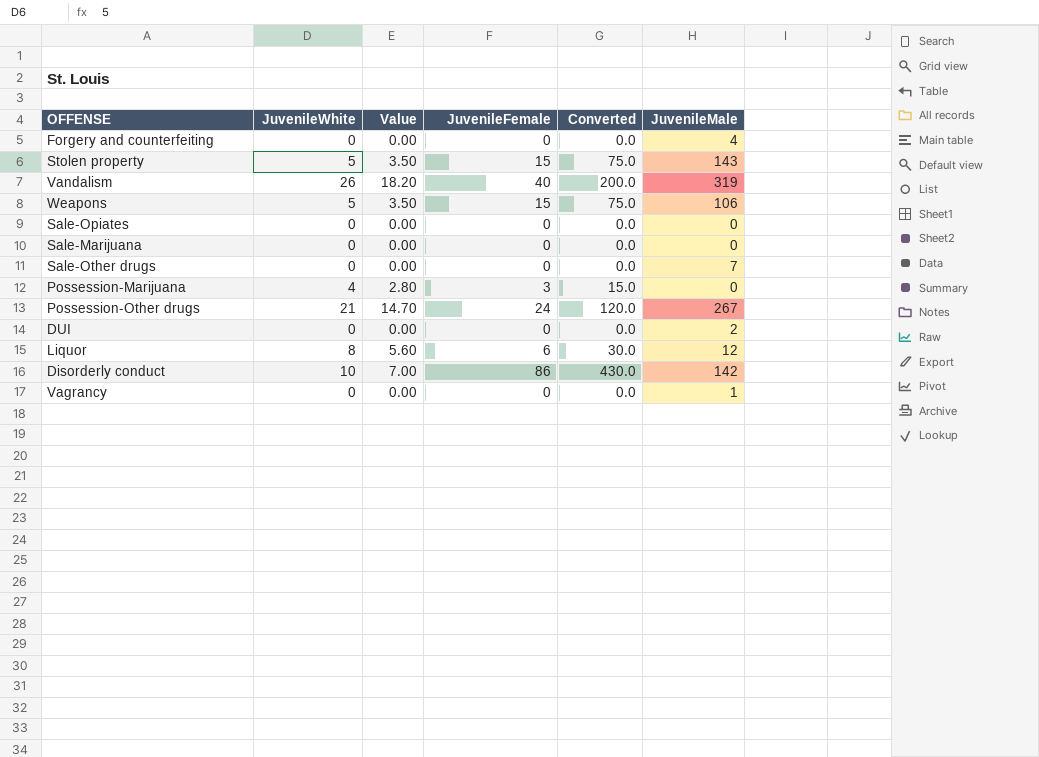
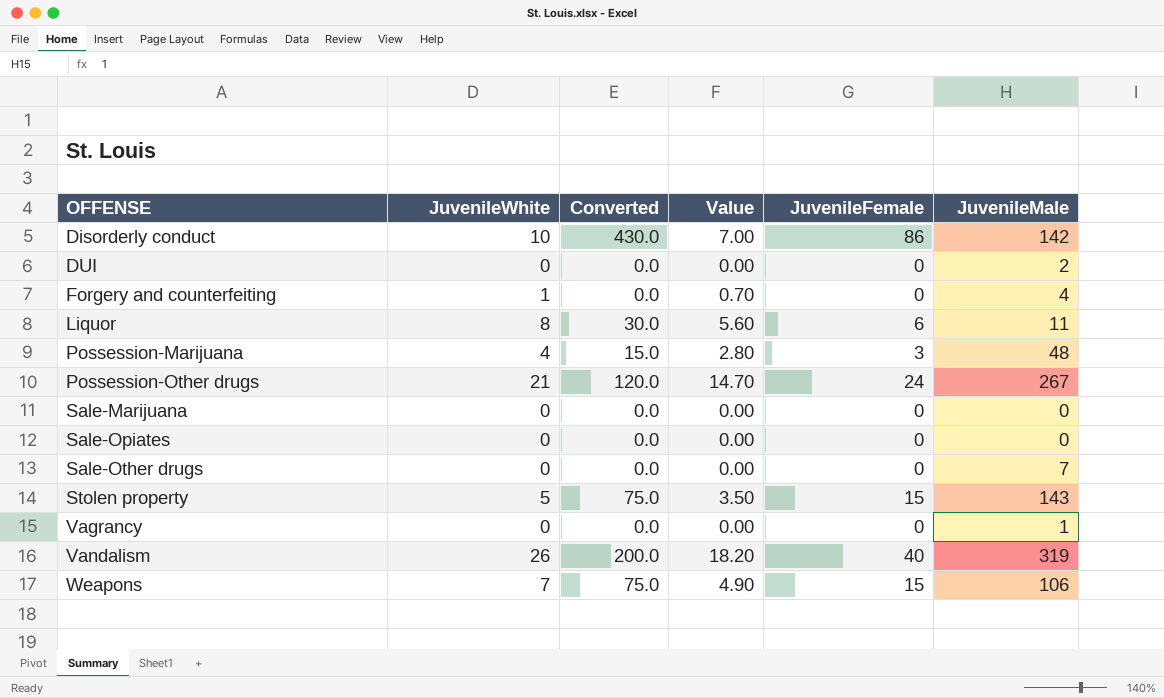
row order: none -> OFFENSE ascending
column Converted | position: 5 -> 3
Forgery and counterfeiting | JuvenileWhite: 0 -> 1
Forgery and counterfeiting | Value: 0.00 -> 0.70
Liquor | JuvenileMale: 12 -> 11
Possession-Marijuana | JuvenileMale: 0 -> 48
Weapons | JuvenileWhite: 5 -> 7
Weapons | Value: 3.50 -> 4.90

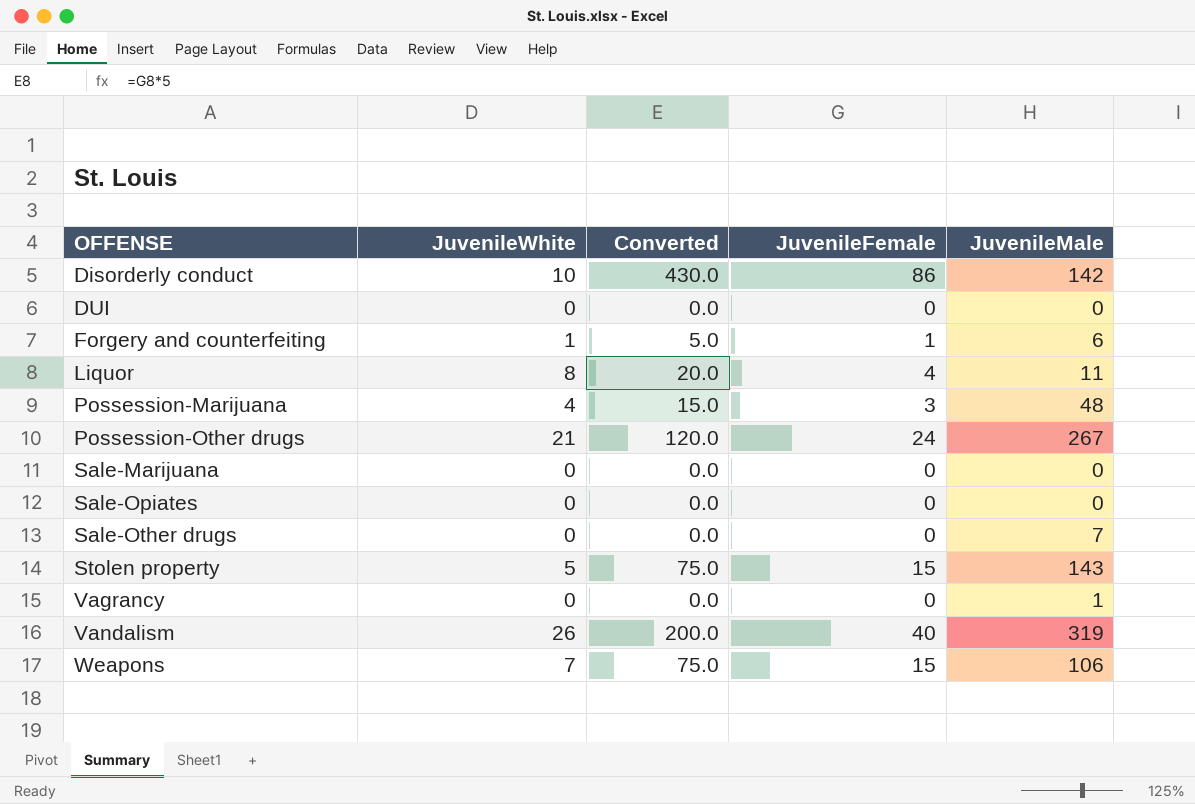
column Value | formula: [JuvenileWhite] * 0.7 -> none
DUI | JuvenileMale: 2 -> 0
Forgery and counterfeiting | Converted: 0.0 -> 5.0
Forgery and counterfeiting | JuvenileFemale: 0 -> 1
Forgery and counterfeiting | JuvenileMale: 4 -> 6
Liquor | Converted: 30.0 -> 20.0
Liquor | JuvenileFemale: 6 -> 4

